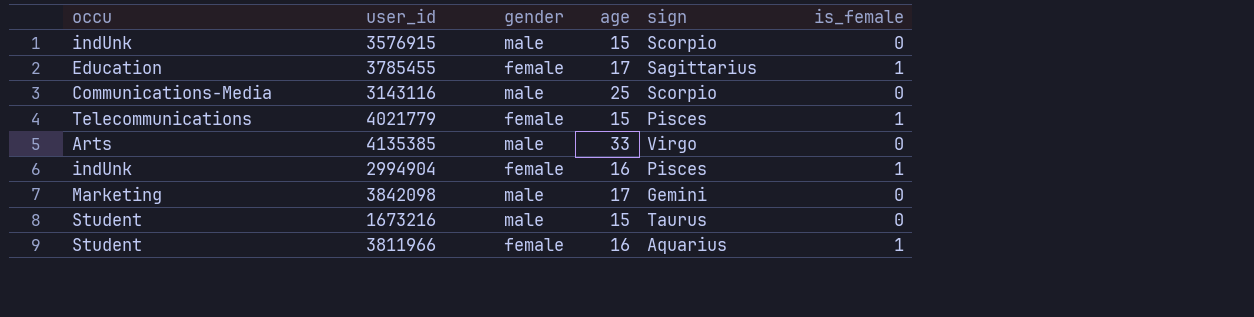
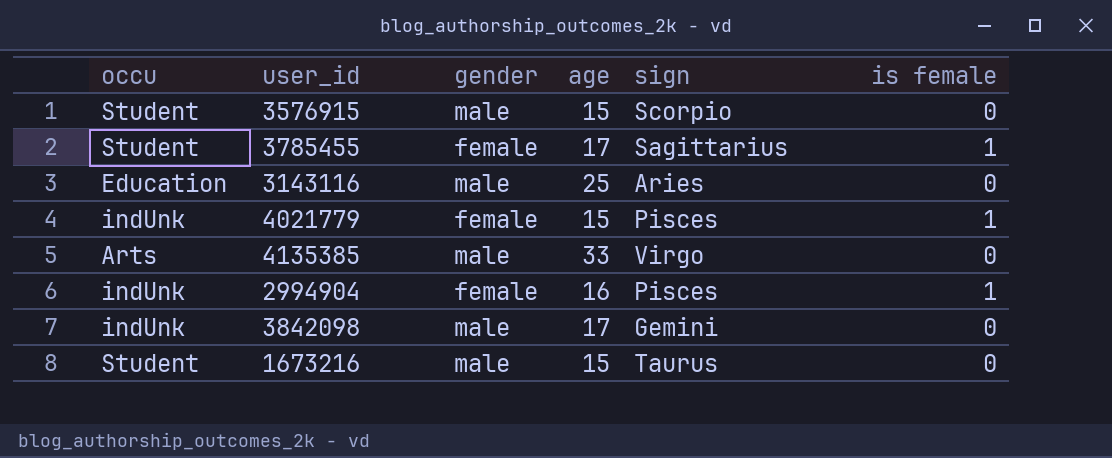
column name: is_female -> is female
row 3811966: Student | female | 16 | Aquarius | 1 -> none
3576915 | occu: indUnk -> Student
3785455 | occu: Education -> Student
3143116 | occu: Communications-Media -> Education
3143116 | sign: Scorpio -> Aries
4021779 | occu: Telecommunications -> indUnk
3842098 | occu: Marketing -> indUnk

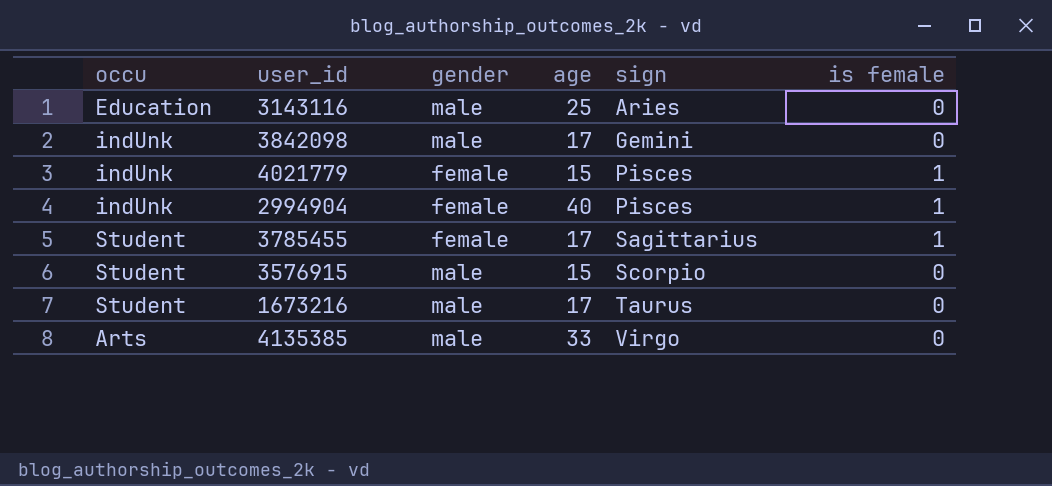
row order: none -> sign ascending
2994904 | age: 16 -> 40
1673216 | age: 15 -> 17

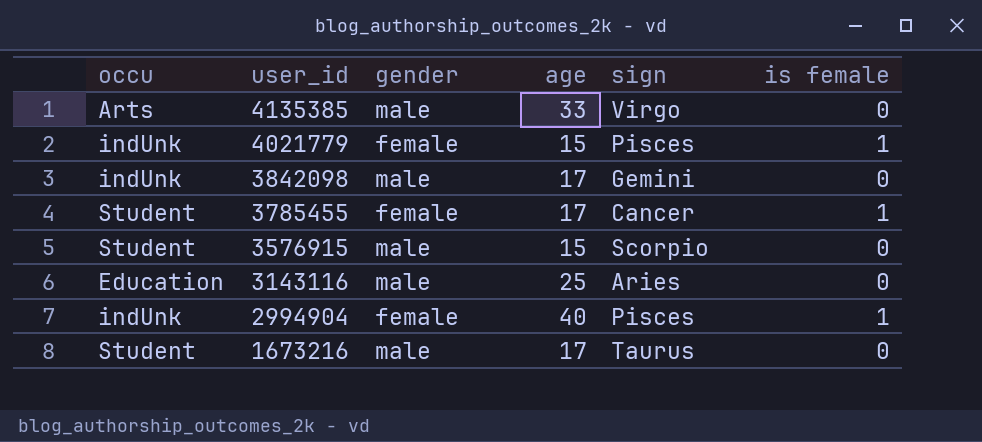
row order: sign ascending -> user_id descending
3785455 | sign: Sagittarius -> Cancer

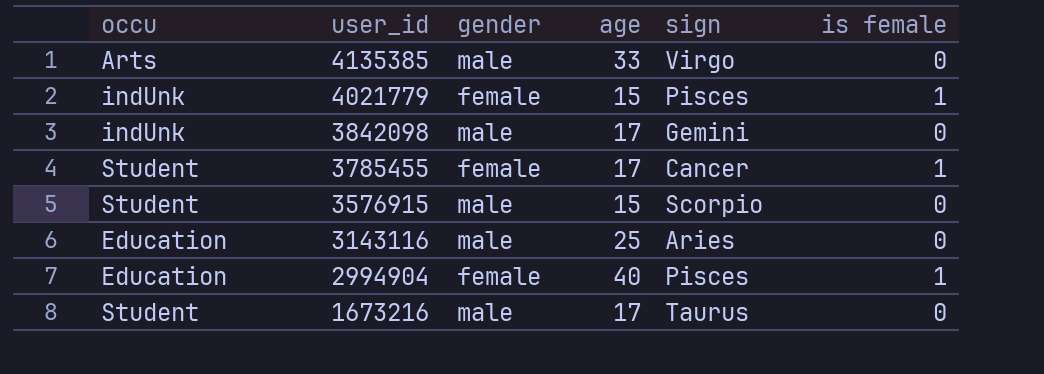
2994904 | occu: indUnk -> Education

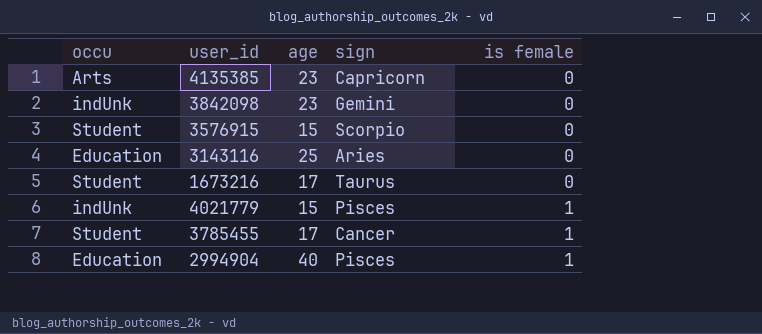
row order: user_id descending -> is female ascending
column gender | position: 3 -> none
4135385 | age: 33 -> 23
4135385 | sign: Virgo -> Capricorn
3842098 | age: 17 -> 23

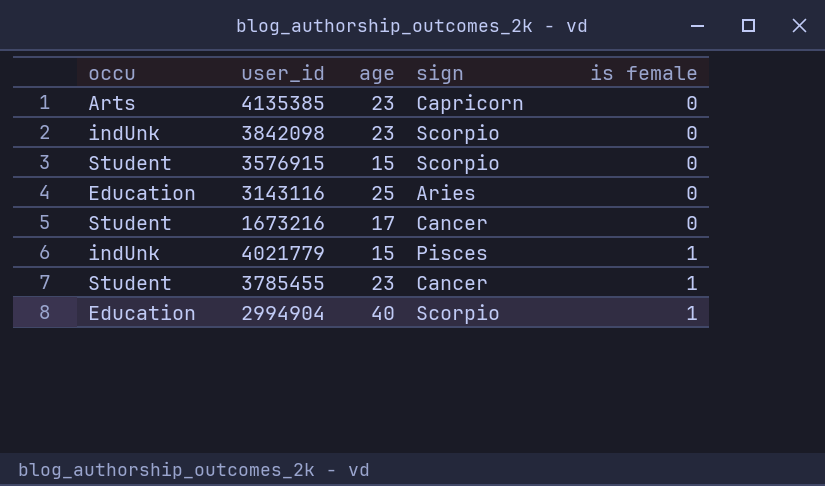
3842098 | sign: Gemini -> Scorpio
1673216 | sign: Taurus -> Cancer
3785455 | age: 17 -> 23
2994904 | sign: Pisces -> Scorpio

